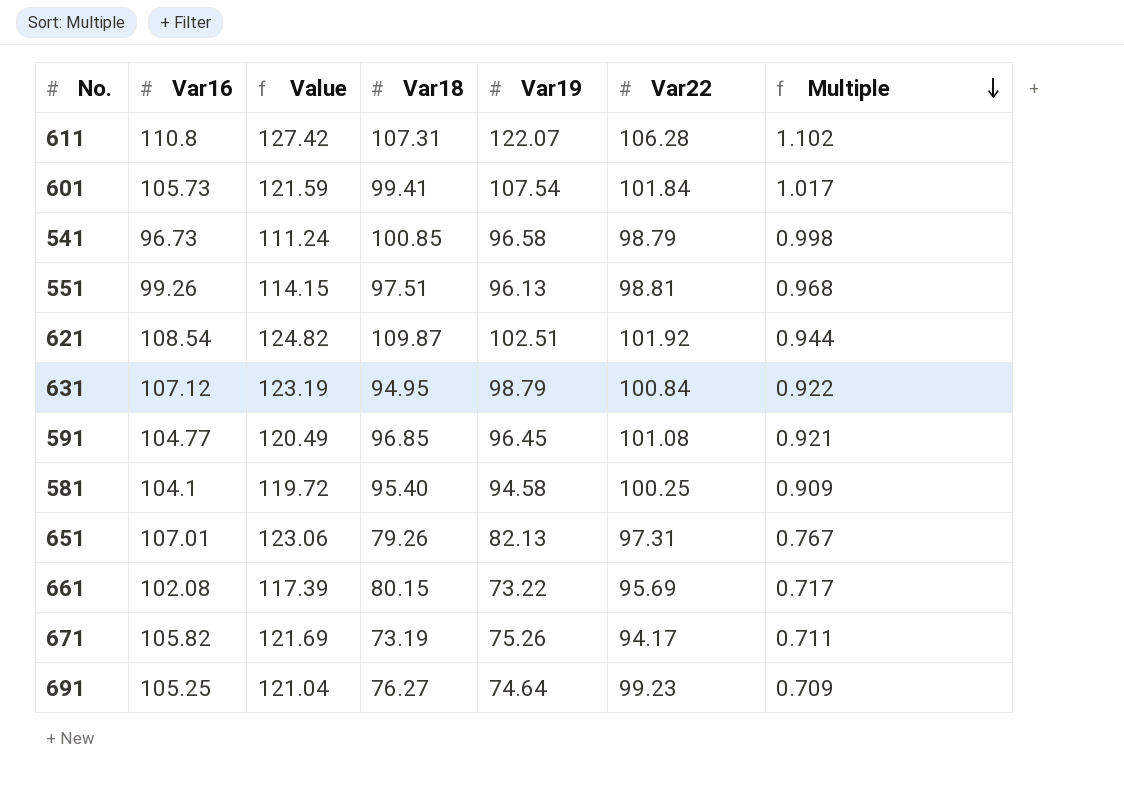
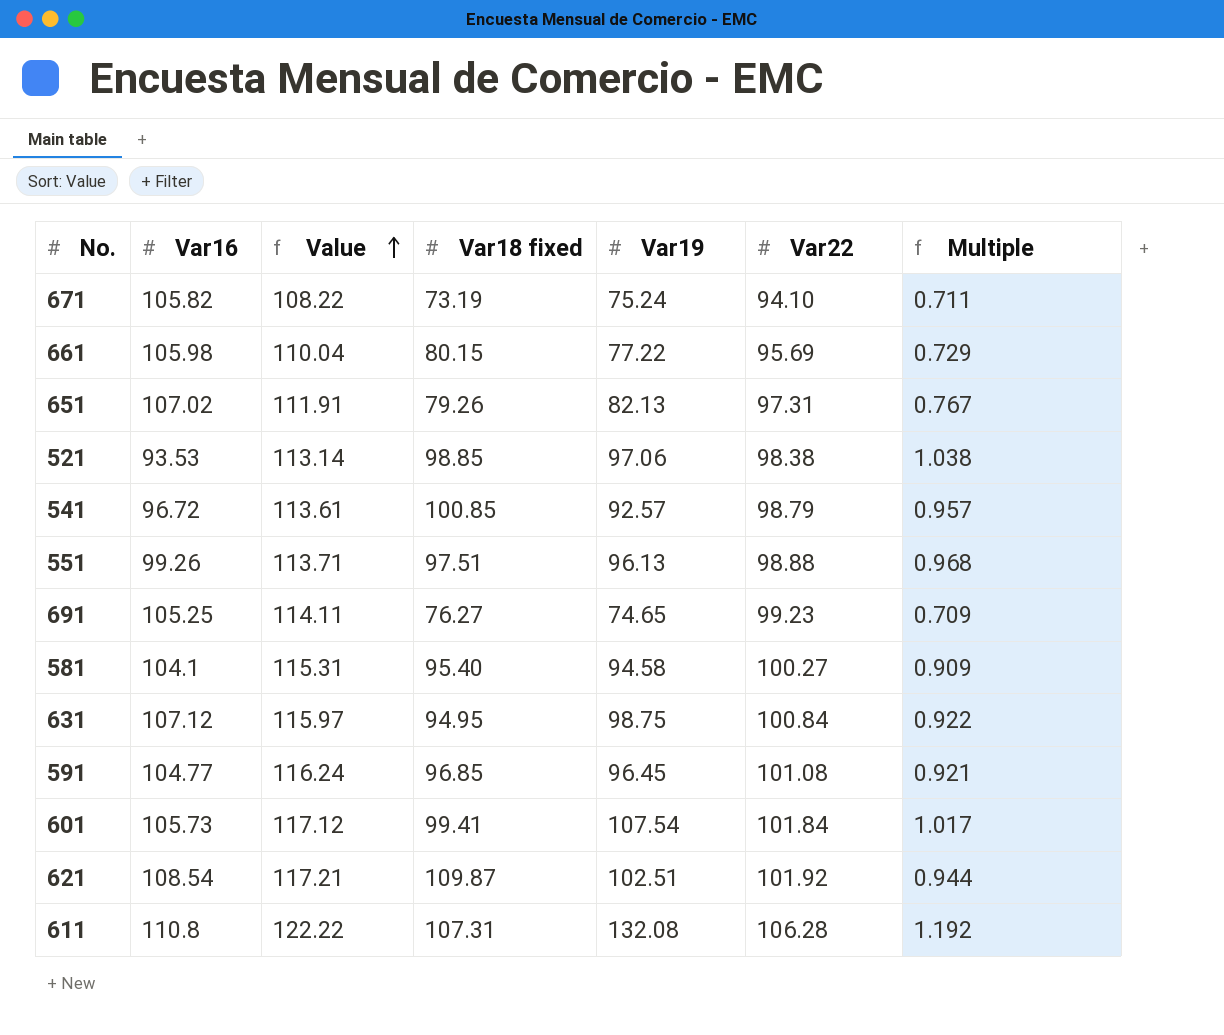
row order: Multiple descending -> Value ascending
column Value | formula: [Var16] * 1.15 -> [Var22] * 1.15
column name: Var18 -> Var18 fixed
671 | Var19: 75.26 -> 75.24
671 | Var22: 94.17 -> 94.10
661 | Var16: 102.08 -> 105.98
661 | Var19: 73.22 -> 77.22
661 | Multiple: 0.717 -> 0.729
651 | Var16: 107.01 -> 107.02
row 521: none -> 93.53 | 113.14 | 98.85 | 97.06 | 98.38 | 1.038
541 | Var16: 96.73 -> 96.72
541 | Var19: 96.58 -> 92.57
541 | Multiple: 0.998 -> 0.957
551 | Var22: 98.81 -> 98.88
691 | Var19: 74.64 -> 74.65
581 | Var22: 100.25 -> 100.27
631 | Var19: 98.79 -> 98.75
611 | Var19: 122.07 -> 132.08
611 | Multiple: 1.102 -> 1.192

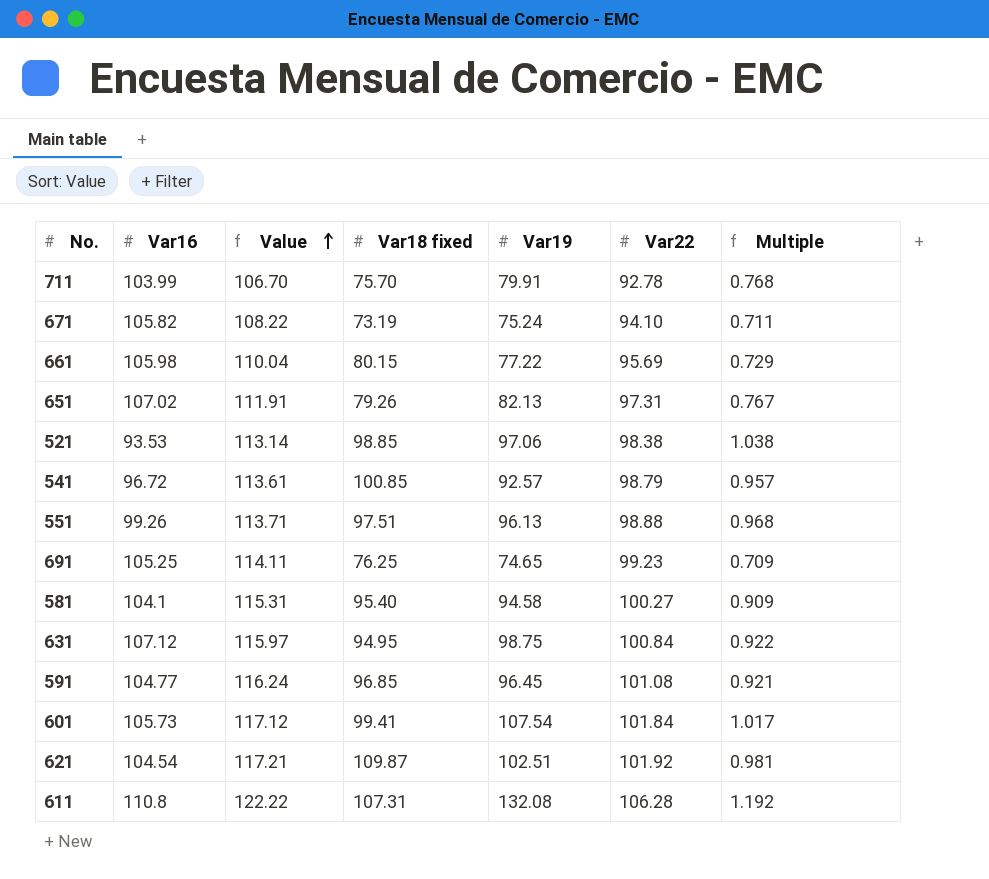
row 711: none -> 103.99 | 106.70 | 75.70 | 79.91 | 92.78 | 0.768
691 | Var18 fixed: 76.27 -> 76.25
621 | Var16: 108.54 -> 104.54
621 | Multiple: 0.944 -> 0.981

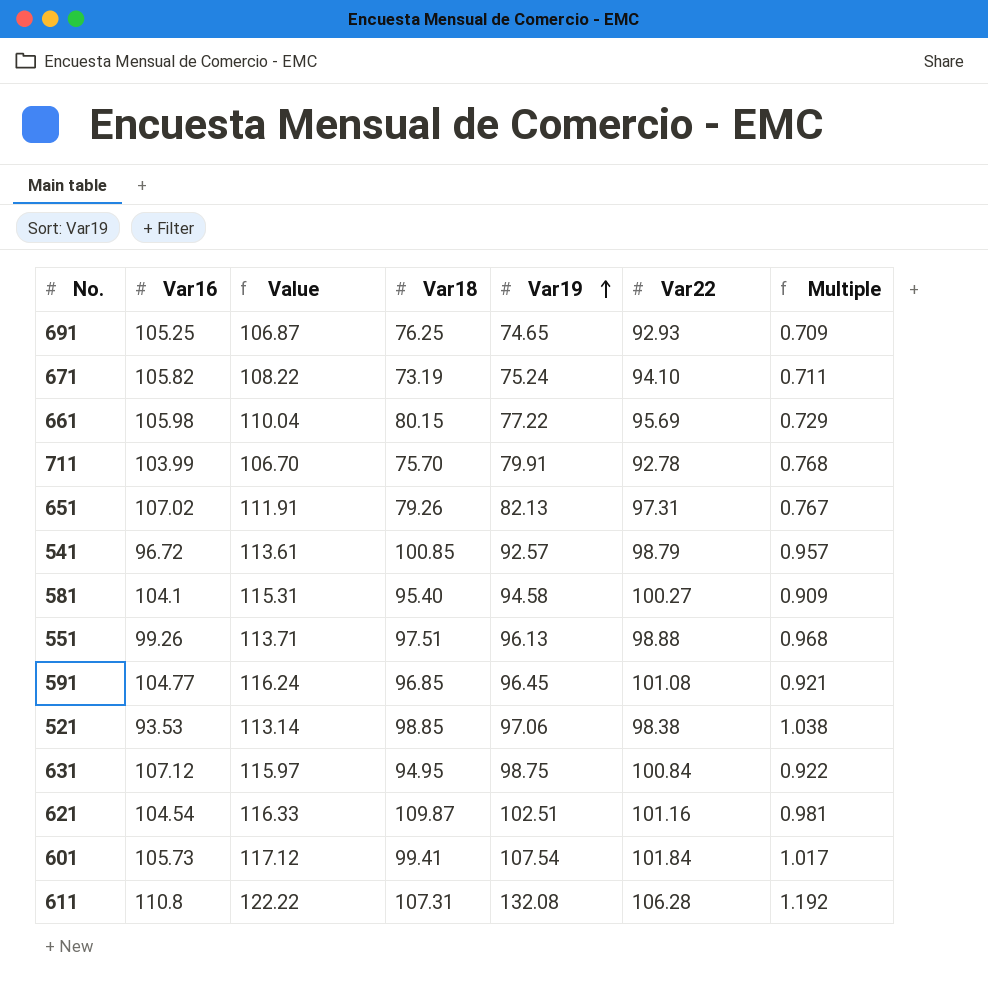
row order: Value ascending -> Var19 ascending
column name: Var18 fixed -> Var18
691 | Value: 114.11 -> 106.87
691 | Var22: 99.23 -> 92.93
621 | Value: 117.21 -> 116.33
621 | Var22: 101.92 -> 101.16

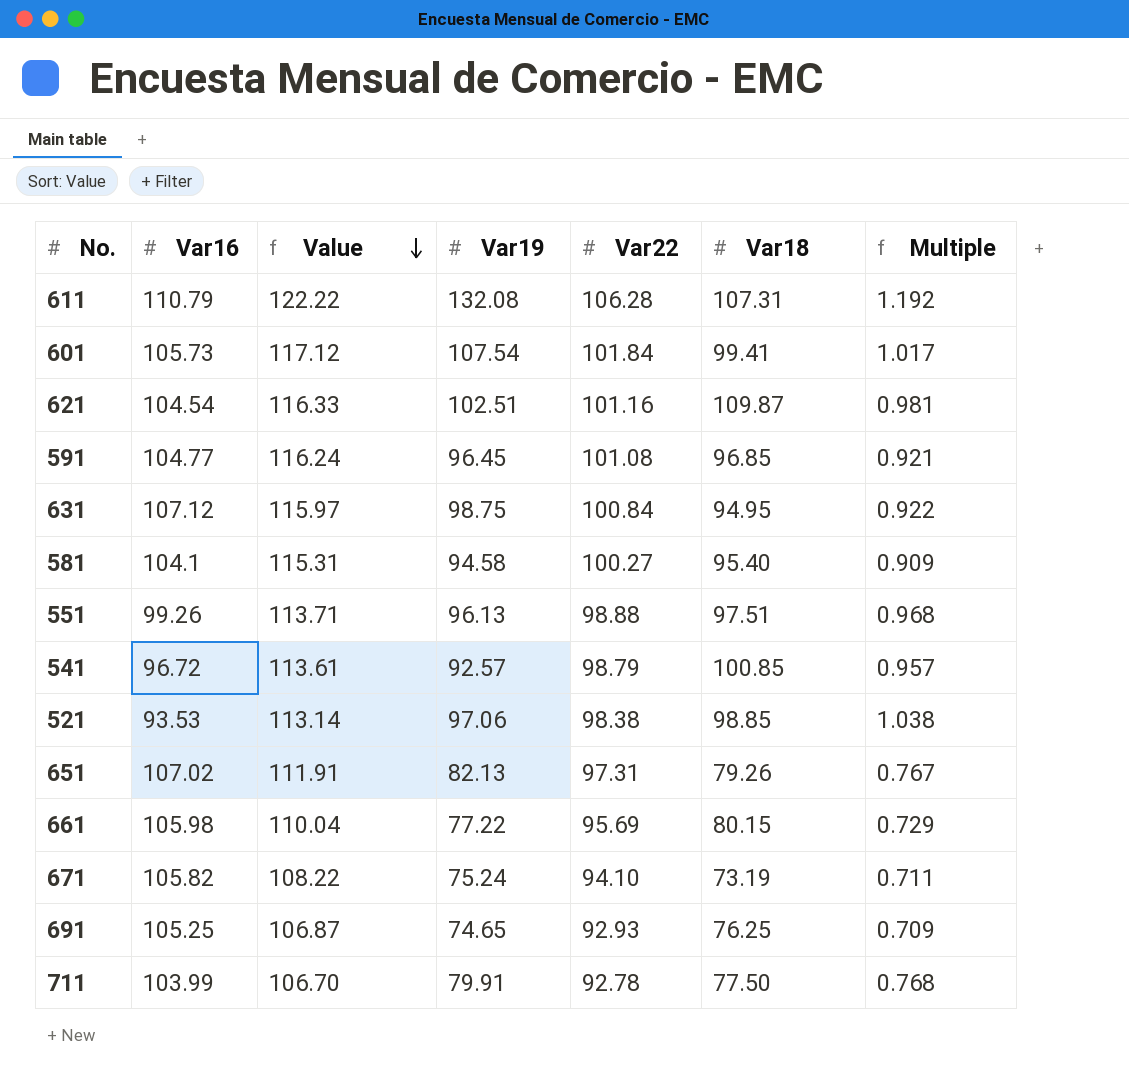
row order: Var19 ascending -> Value descending
column Var18 | position: 4 -> 6
611 | Var16: 110.8 -> 110.79
711 | Var18: 75.70 -> 77.50

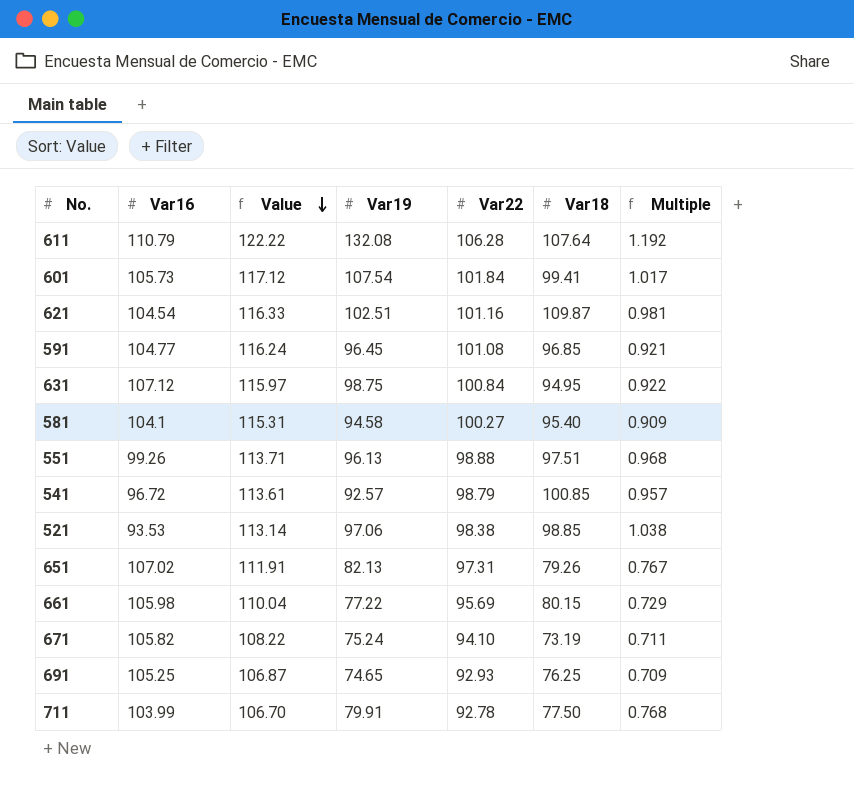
611 | Var18: 107.31 -> 107.64

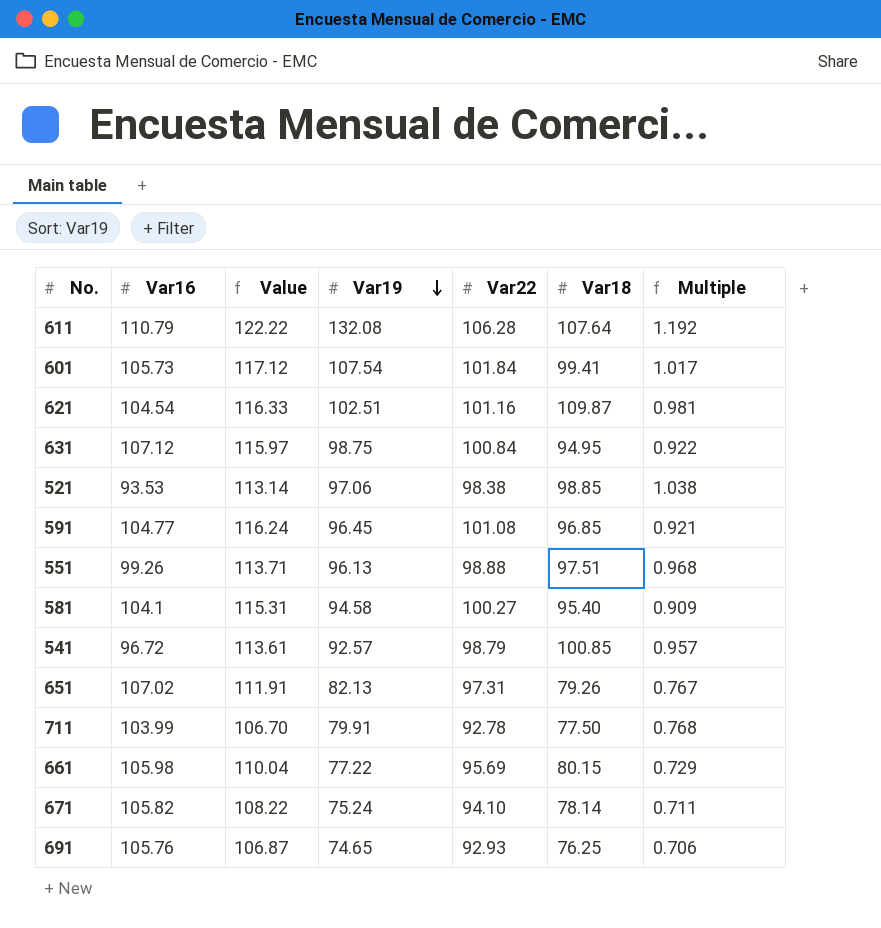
row order: Value descending -> Var19 descending
671 | Var18: 73.19 -> 78.14
691 | Var16: 105.25 -> 105.76
691 | Multiple: 0.709 -> 0.706

